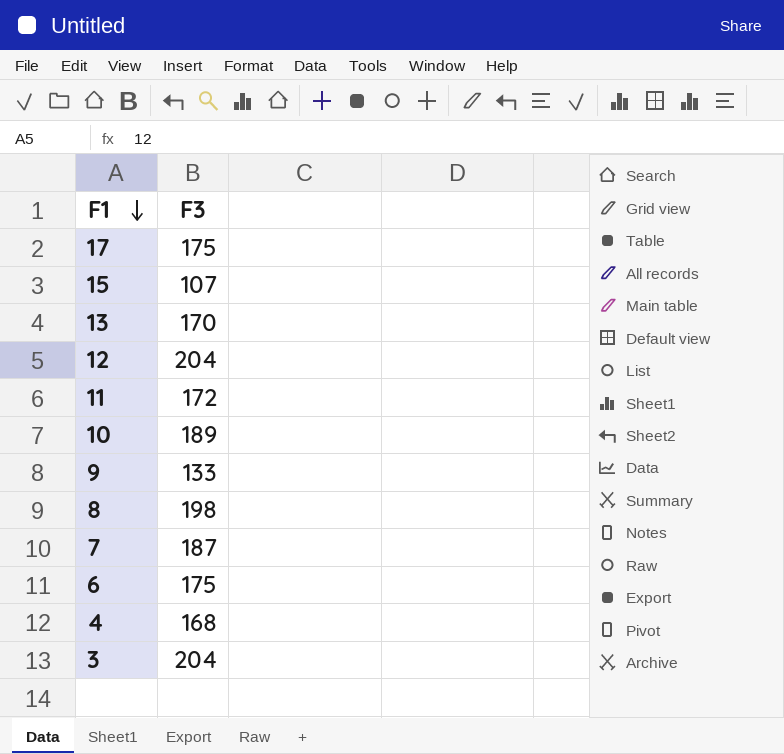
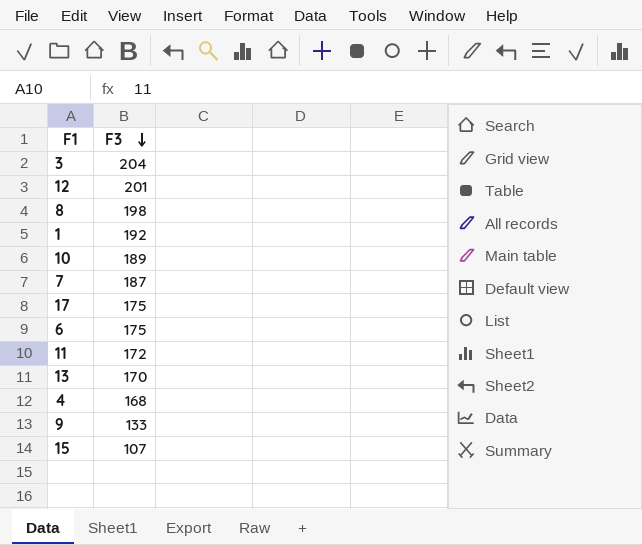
row order: F1 descending -> F3 descending
12 | F3: 204 -> 201
row 1: none -> 192

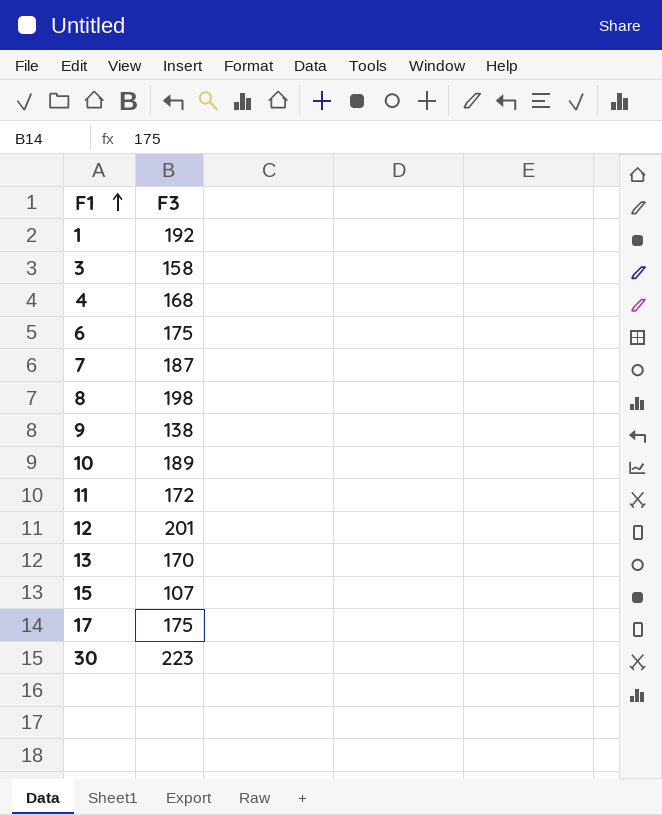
row order: F3 descending -> F1 ascending
3 | F3: 204 -> 158
9 | F3: 133 -> 138
row 30: none -> 223

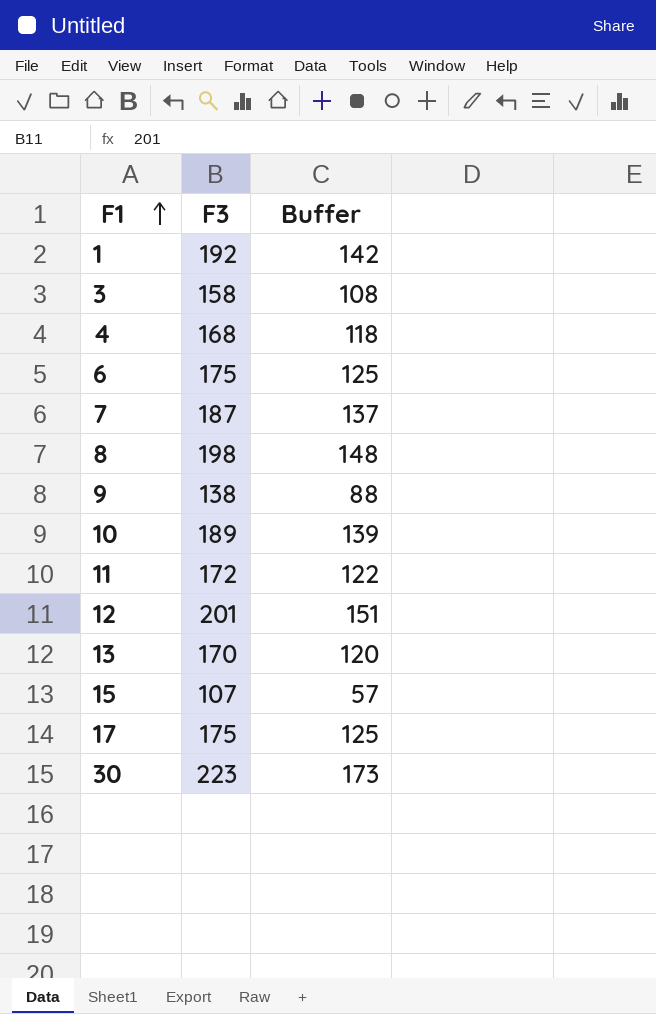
column Buffer | formula: none -> [F3] - 50

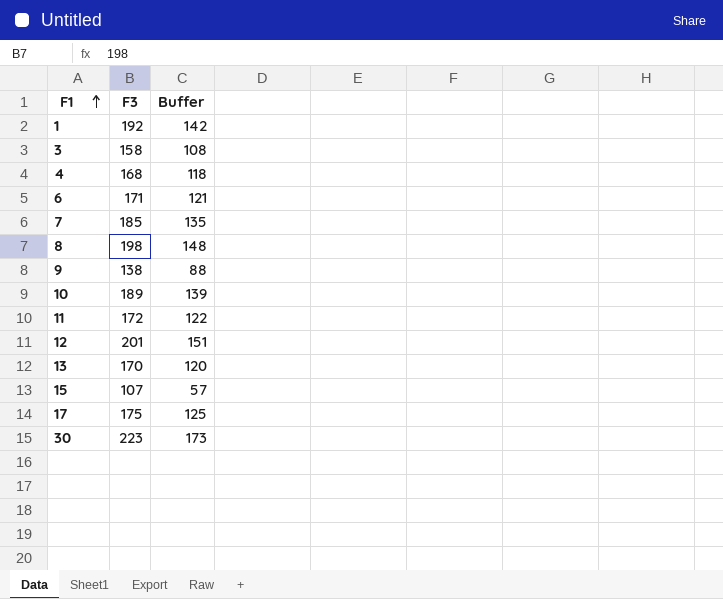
6 | F3: 175 -> 171
6 | Buffer: 125 -> 121
7 | F3: 187 -> 185
7 | Buffer: 137 -> 135

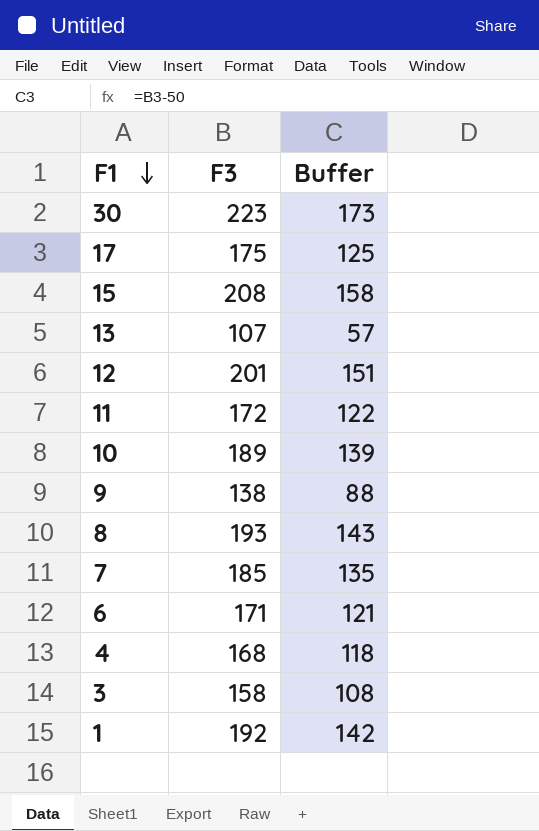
row order: F1 ascending -> F1 descending
15 | F3: 107 -> 208
15 | Buffer: 57 -> 158
13 | F3: 170 -> 107
13 | Buffer: 120 -> 57
8 | F3: 198 -> 193
8 | Buffer: 148 -> 143

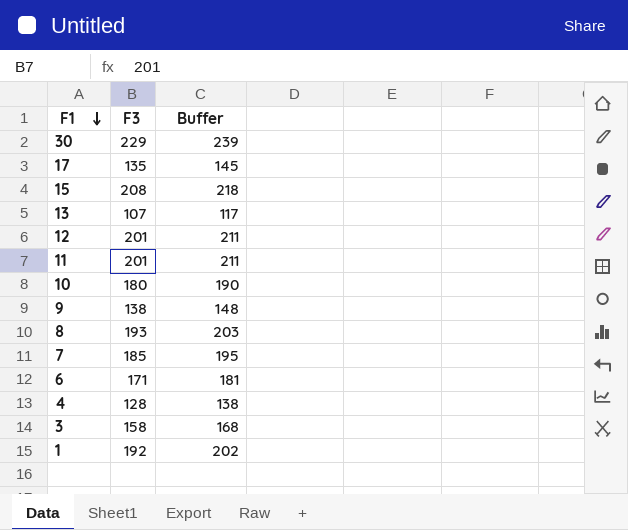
column Buffer | formula: [F3] - 50 -> [F3] + 10
30 | F3: 223 -> 229
17 | F3: 175 -> 135
11 | F3: 172 -> 201
10 | F3: 189 -> 180
4 | F3: 168 -> 128

